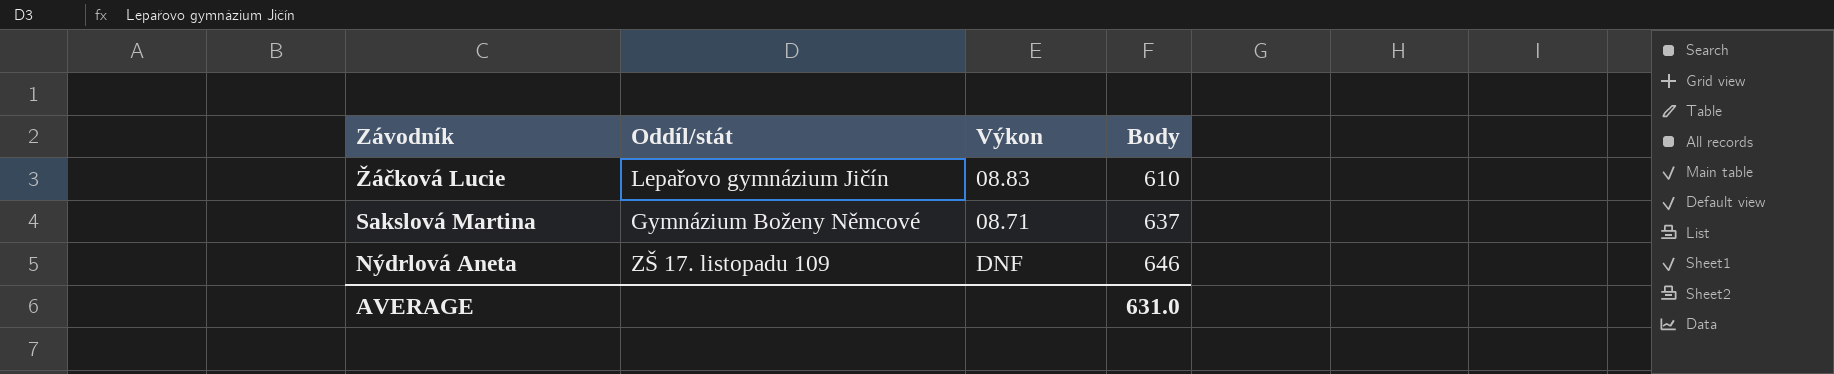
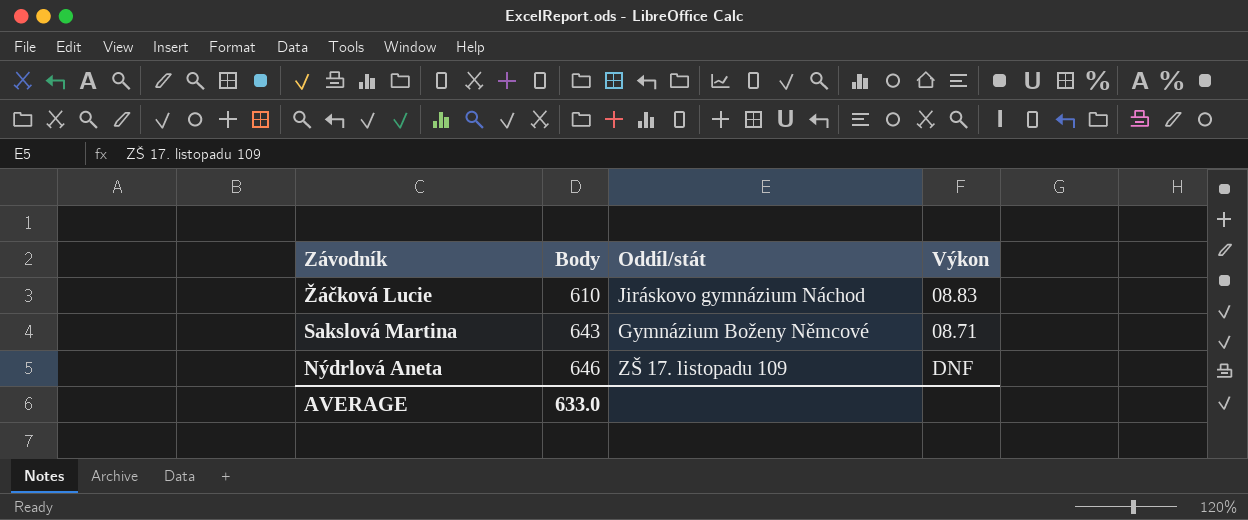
column Body | position: 4 -> 2
Žáčková Lucie | Oddíl/stát: Lepařovo gymnázium Jičín -> Jiráskovo gymnázium Náchod
Sakslová Martina | Body: 637 -> 643
AVERAGE | Body: 631.0 -> 633.0

